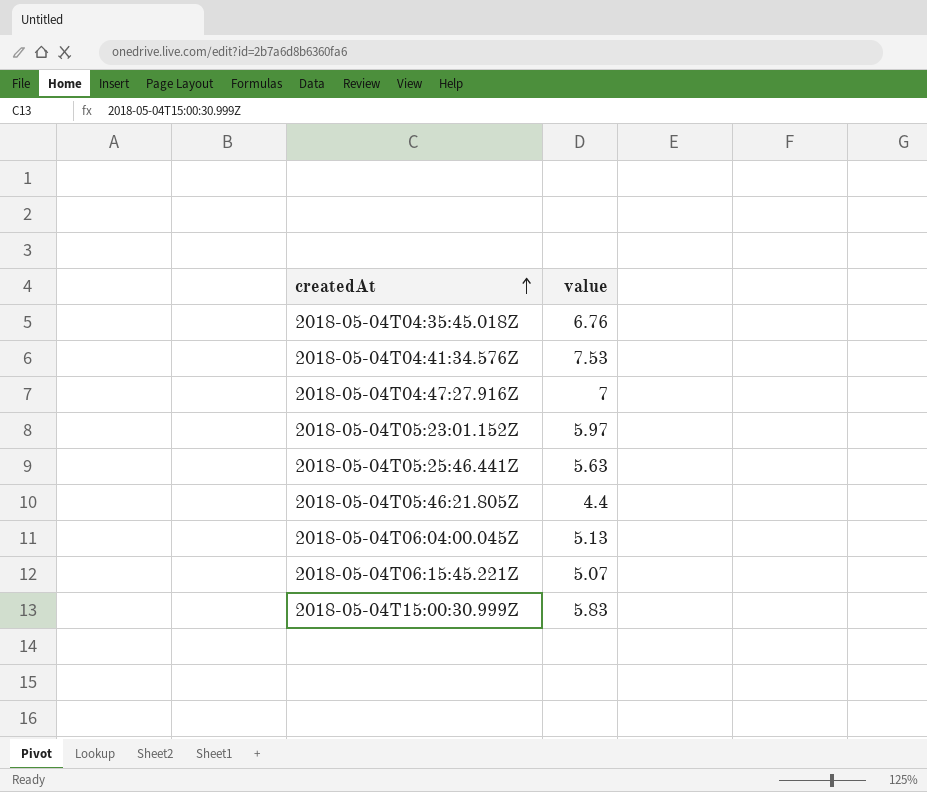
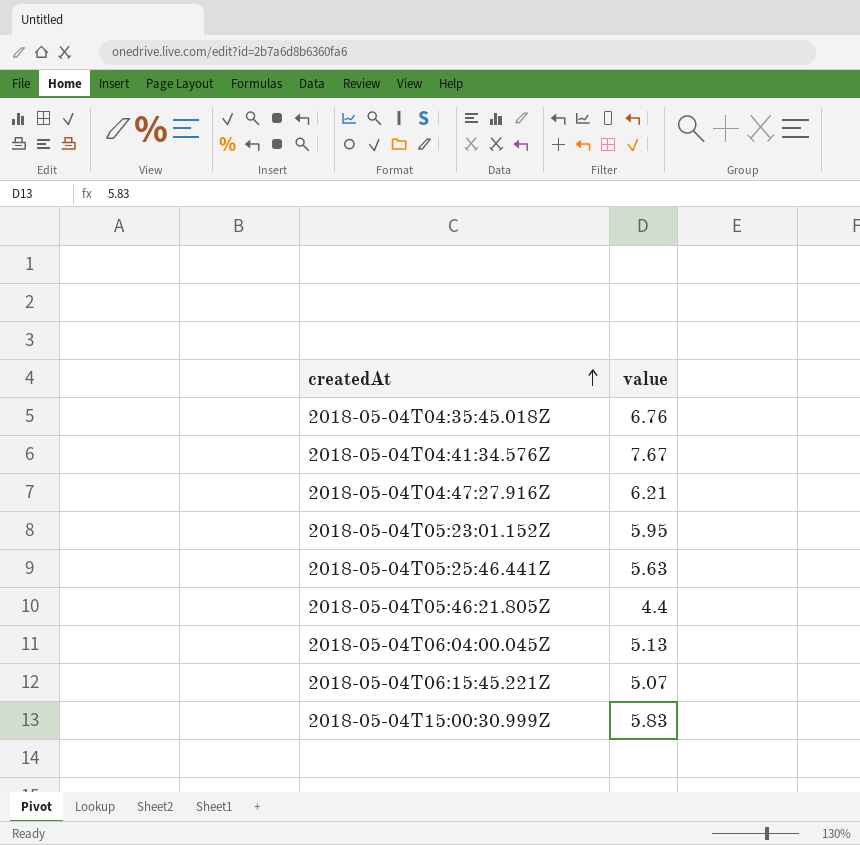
2018-05-04T04:41:34.576Z | value: 7.53 -> 7.67
2018-05-04T04:47:27.916Z | value: 7 -> 6.21
2018-05-04T05:23:01.152Z | value: 5.97 -> 5.95

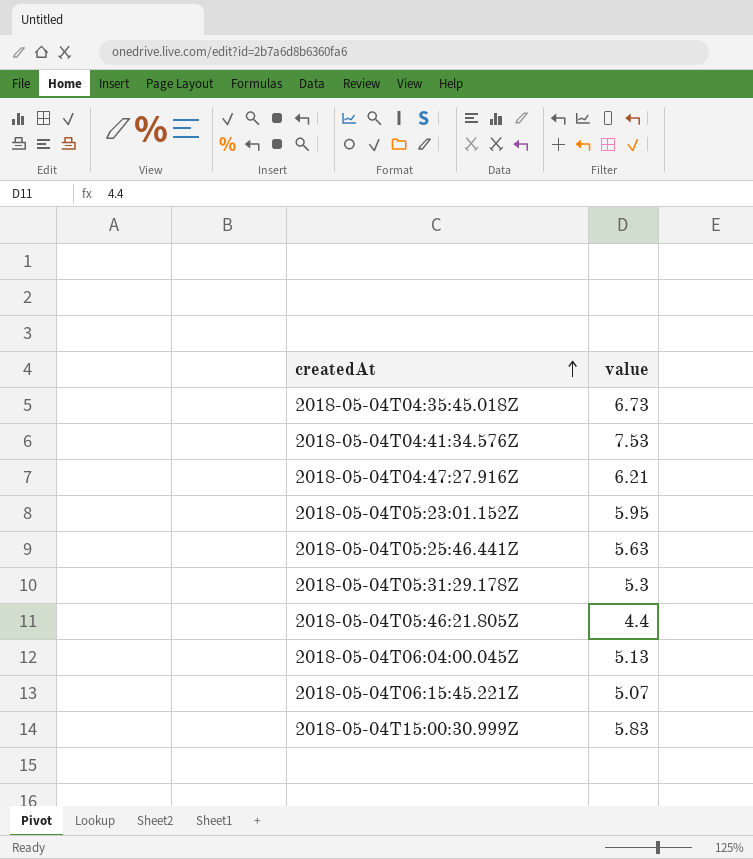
2018-05-04T04:35:45.018Z | value: 6.76 -> 6.73
2018-05-04T04:41:34.576Z | value: 7.67 -> 7.53
row 2018-05-04T05:31:29.178Z: none -> 5.3

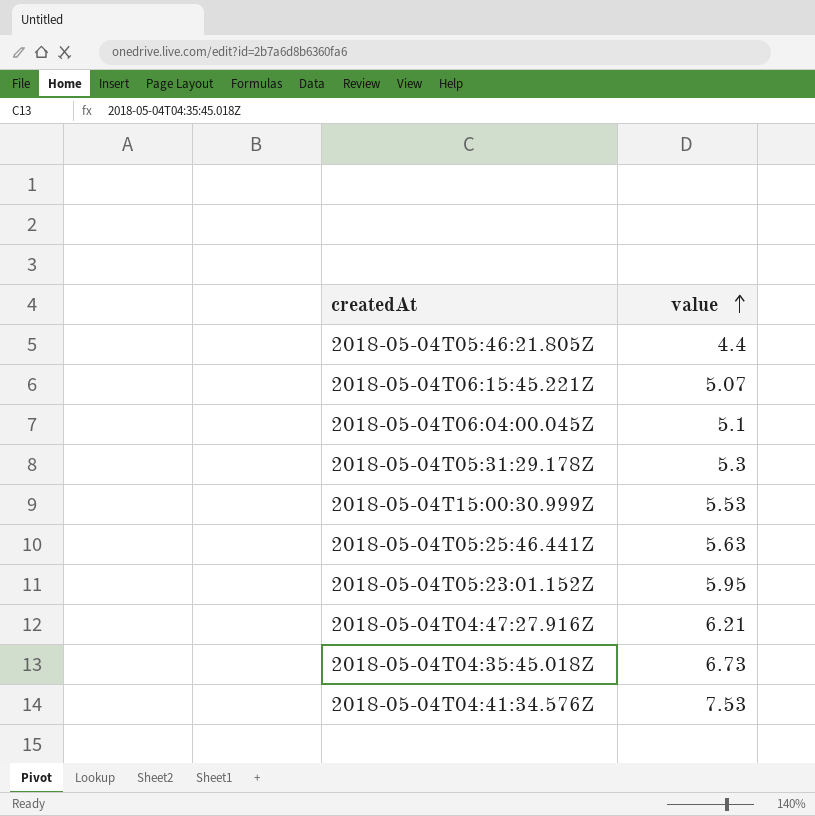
row order: createdAt ascending -> value ascending
2018-05-04T06:04:00.045Z | value: 5.13 -> 5.1
2018-05-04T15:00:30.999Z | value: 5.83 -> 5.53

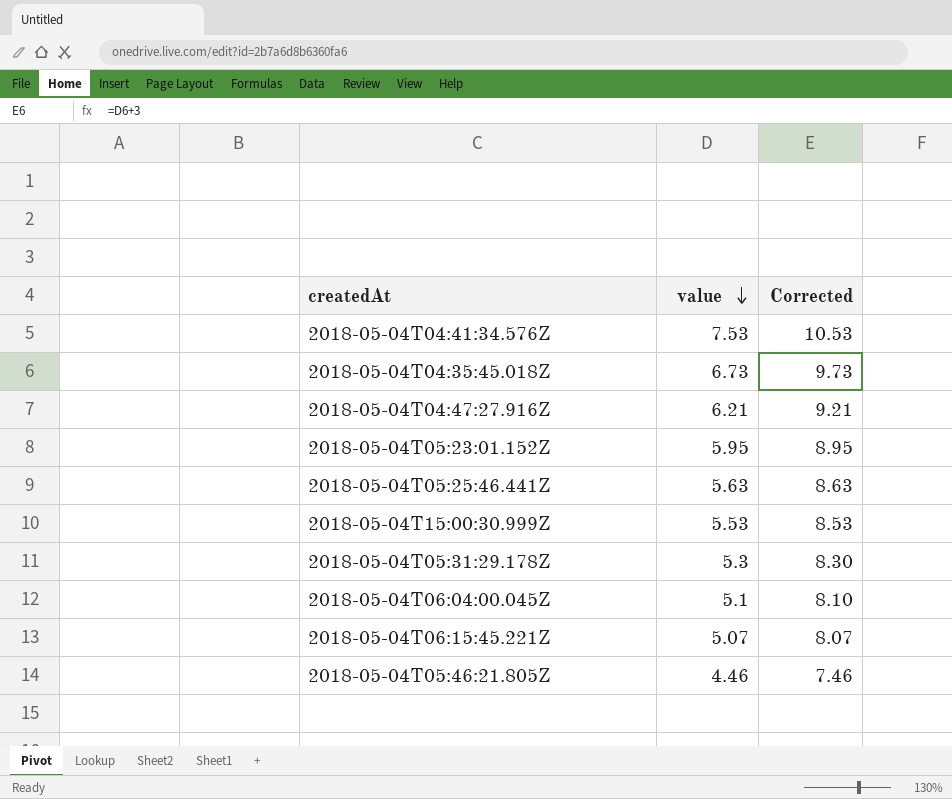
row order: value ascending -> value descending
column Corrected | formula: none -> [value] + 3
2018-05-04T05:46:21.805Z | value: 4.4 -> 4.46

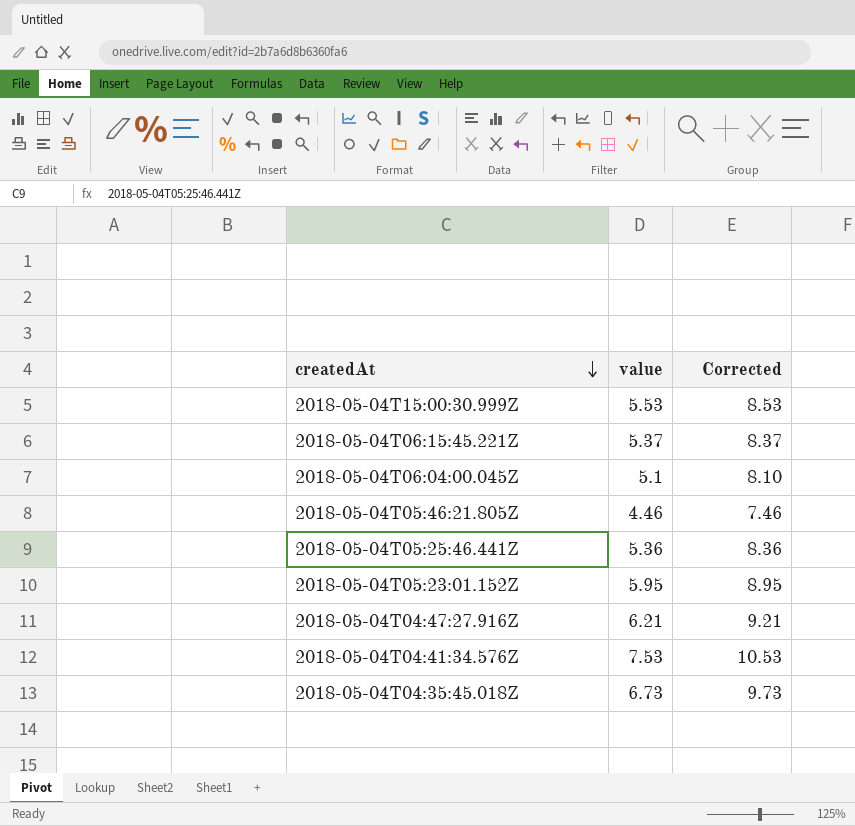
row order: value descending -> createdAt descending
row 2018-05-04T05:31:29.178Z: 5.3 | 8.30 -> none
2018-05-04T06:15:45.221Z | value: 5.07 -> 5.37
2018-05-04T06:15:45.221Z | Corrected: 8.07 -> 8.37
2018-05-04T05:25:46.441Z | value: 5.63 -> 5.36
2018-05-04T05:25:46.441Z | Corrected: 8.63 -> 8.36

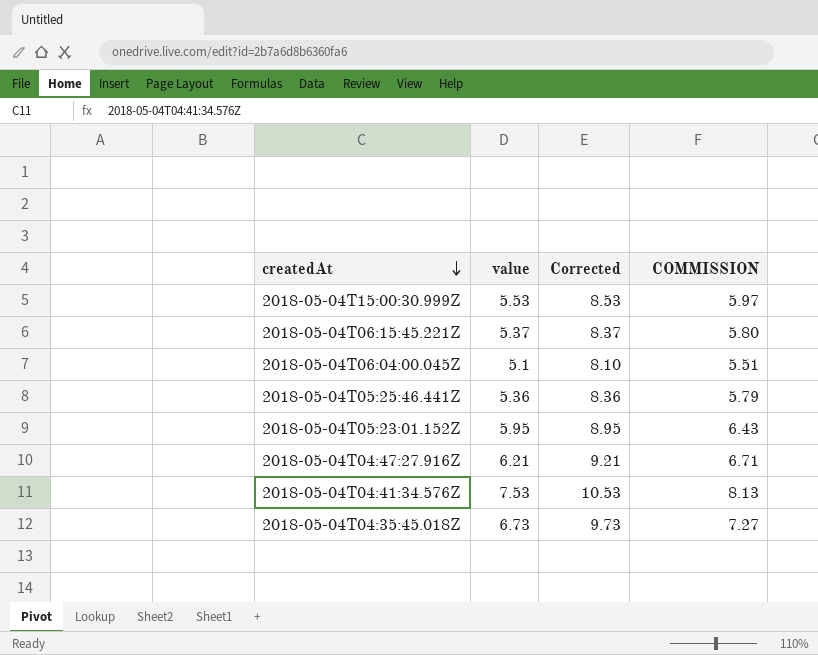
column COMMISSION | formula: none -> [value] * 1.08
row 2018-05-04T05:46:21.805Z: 4.46 | 7.46 -> none

